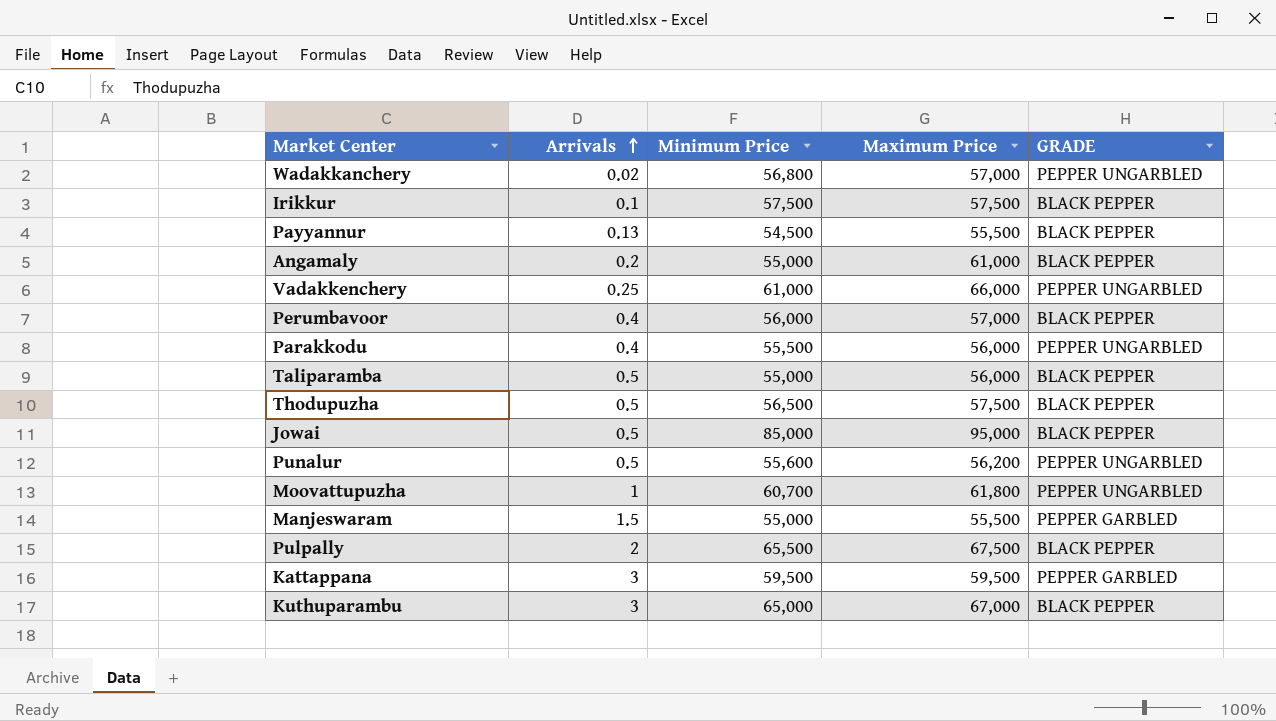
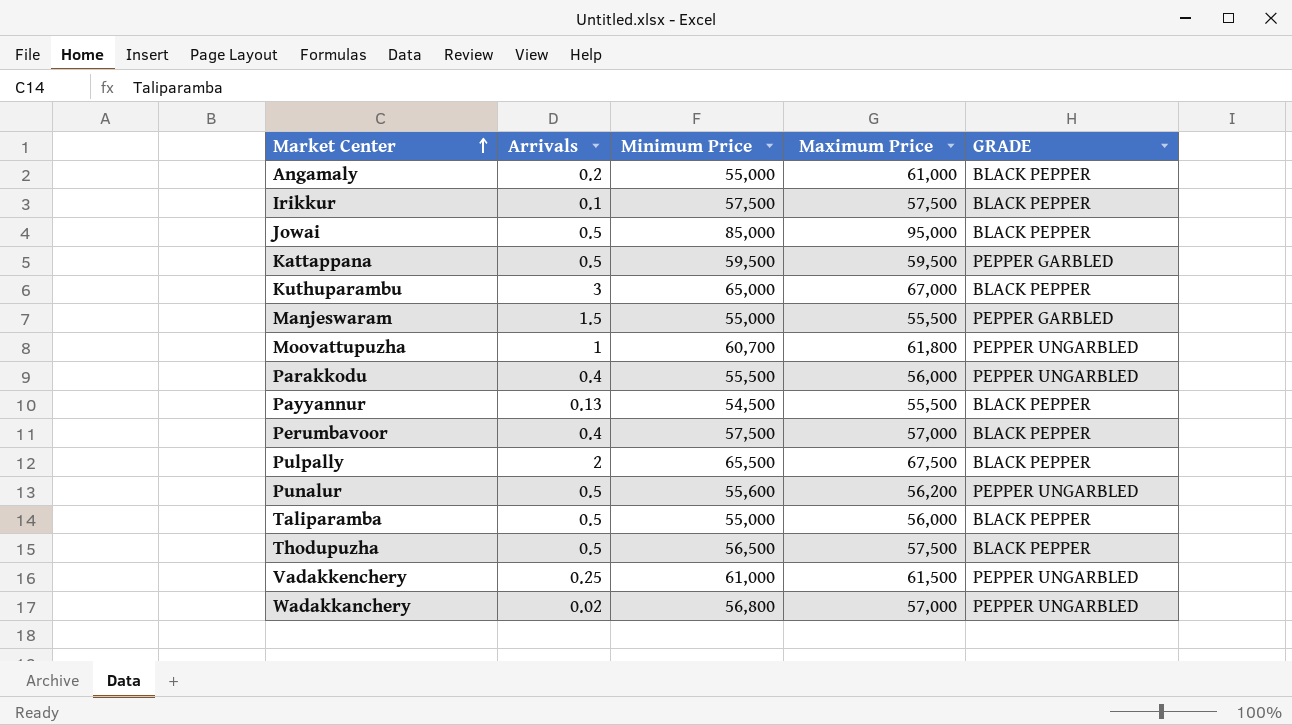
row order: Arrivals ascending -> Market Center ascending
Kattappana | Arrivals: 3 -> 0.5
Perumbavoor | Minimum Price: 56,000 -> 57,500
Vadakkenchery | Maximum Price: 66,000 -> 61,500

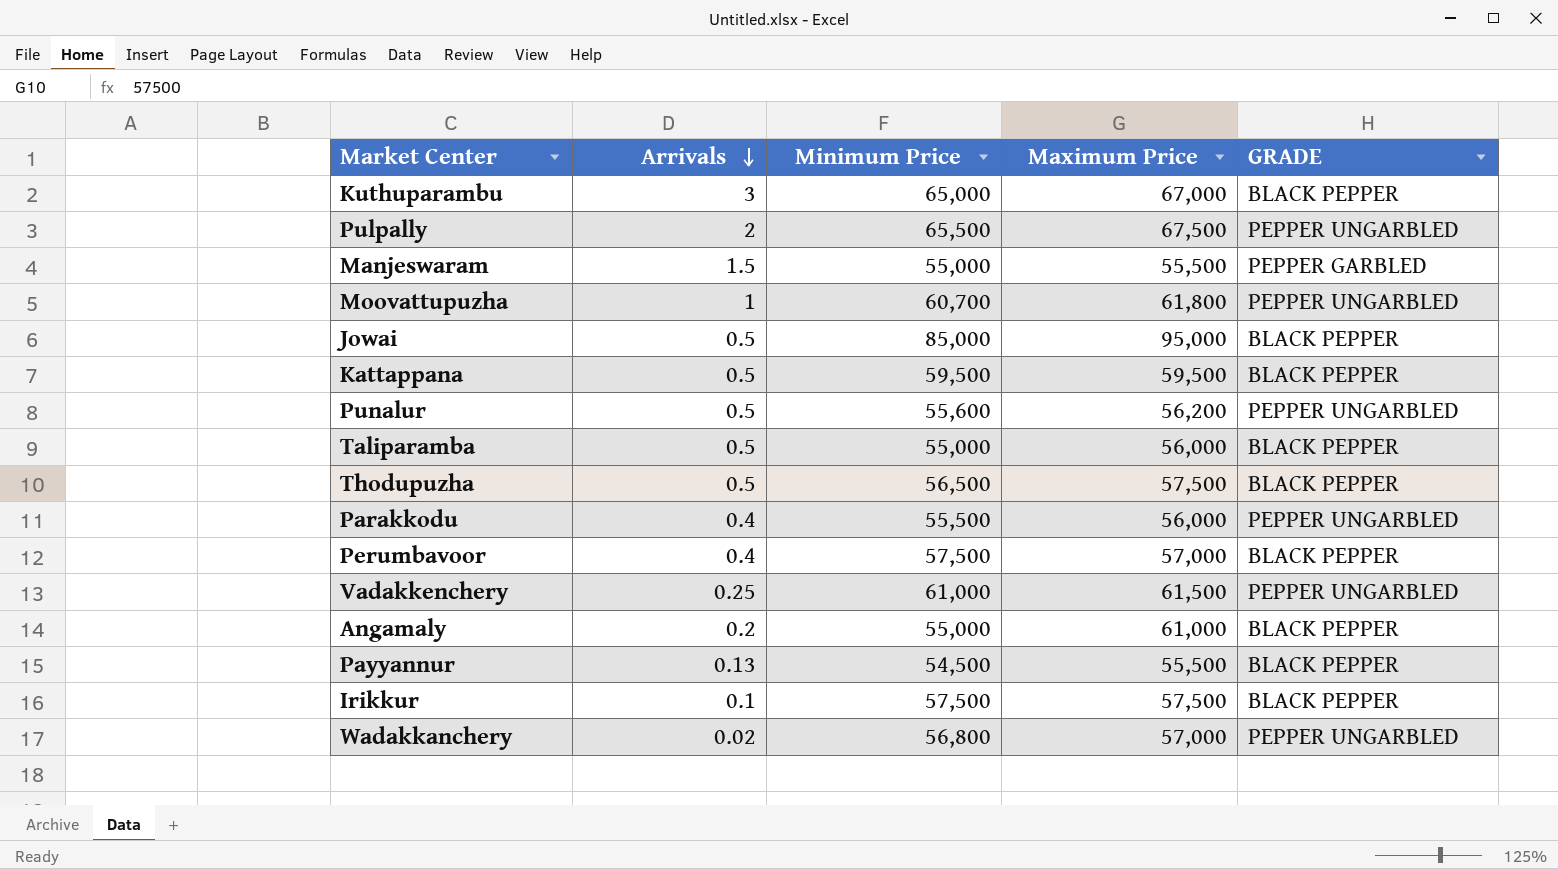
row order: Market Center ascending -> Arrivals descending
Pulpally | GRADE: BLACK PEPPER -> PEPPER UNGARBLED
Kattappana | GRADE: PEPPER GARBLED -> BLACK PEPPER

